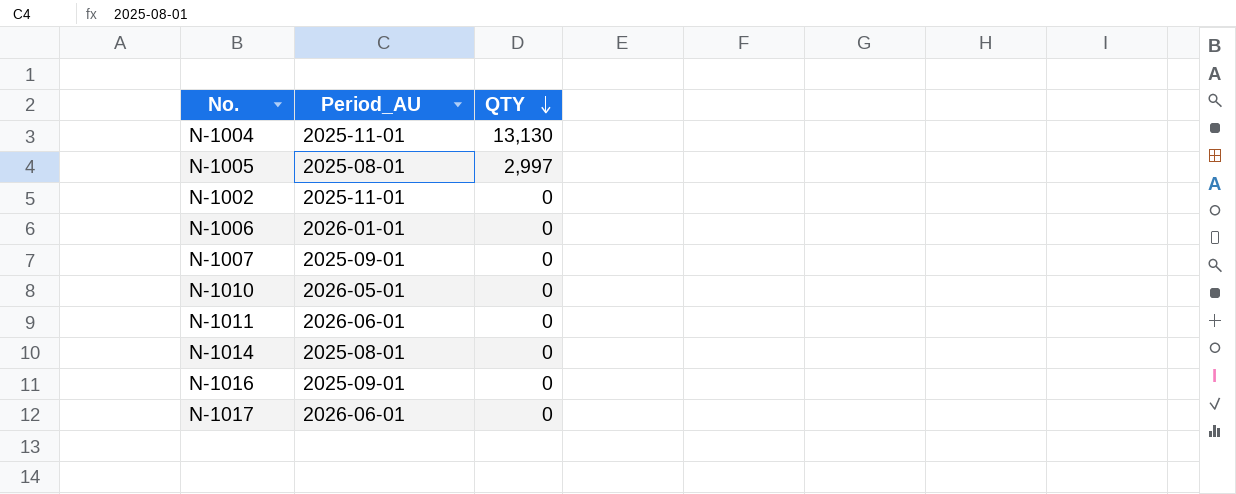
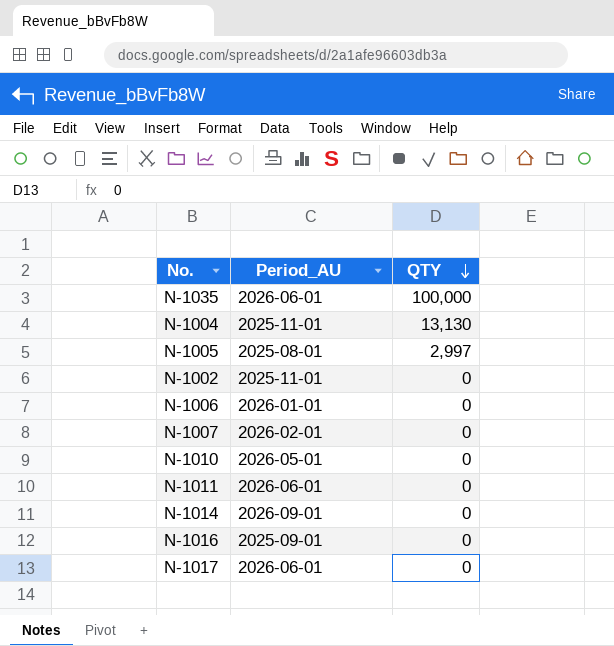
row N-1035: none -> 2026-06-01 | 100,000
N-1007 | Period_AU: 2025-09-01 -> 2026-02-01
N-1014 | Period_AU: 2025-08-01 -> 2026-09-01

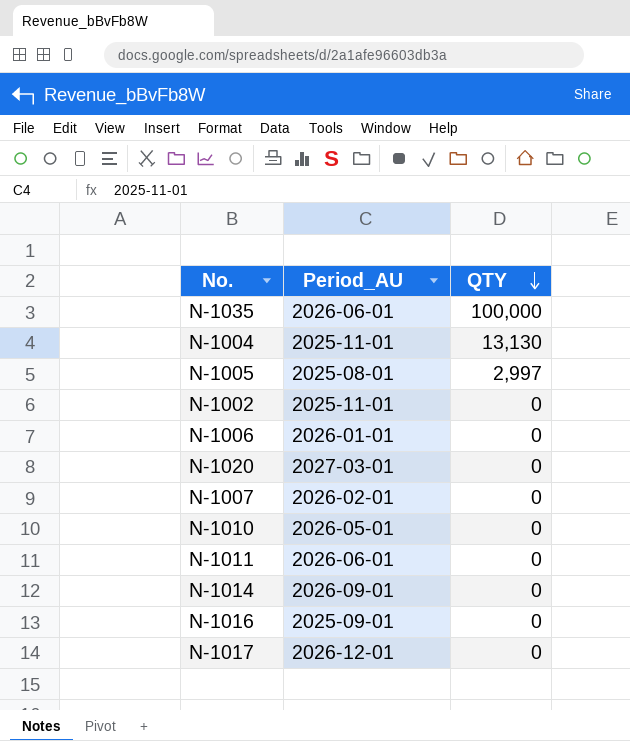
row N-1020: none -> 2027-03-01 | 0
N-1017 | Period_AU: 2026-06-01 -> 2026-12-01

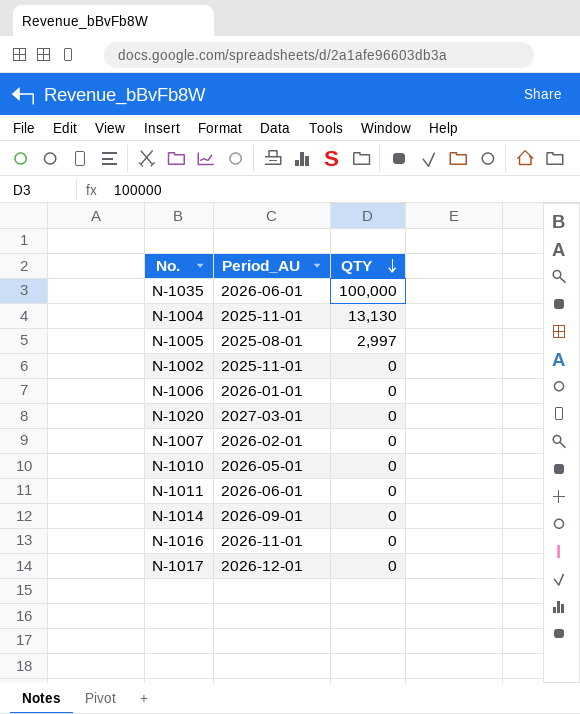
N-1016 | Period_AU: 2025-09-01 -> 2026-11-01

